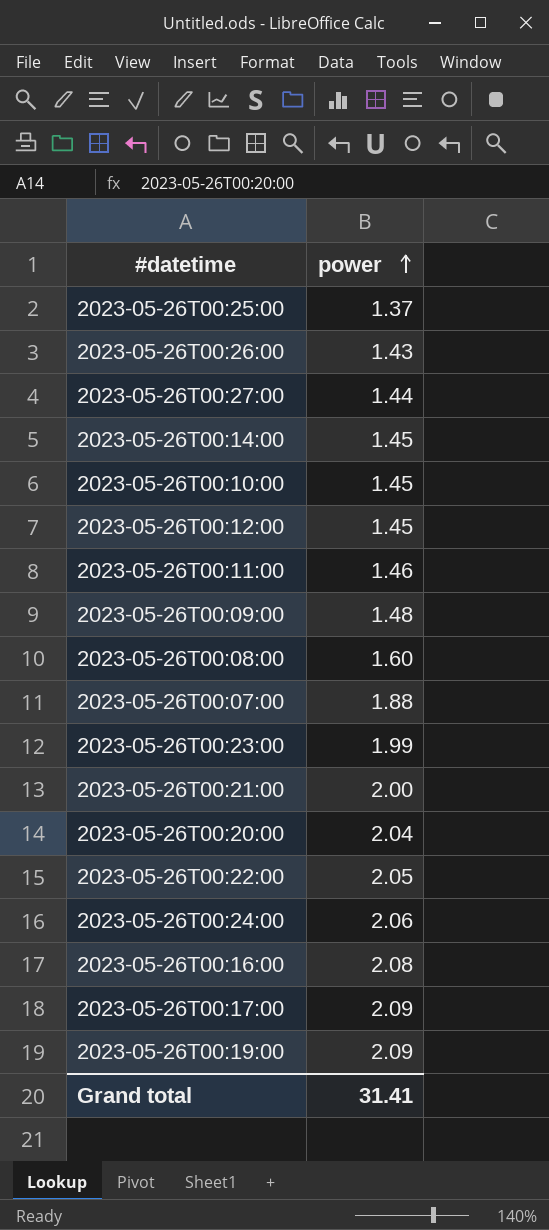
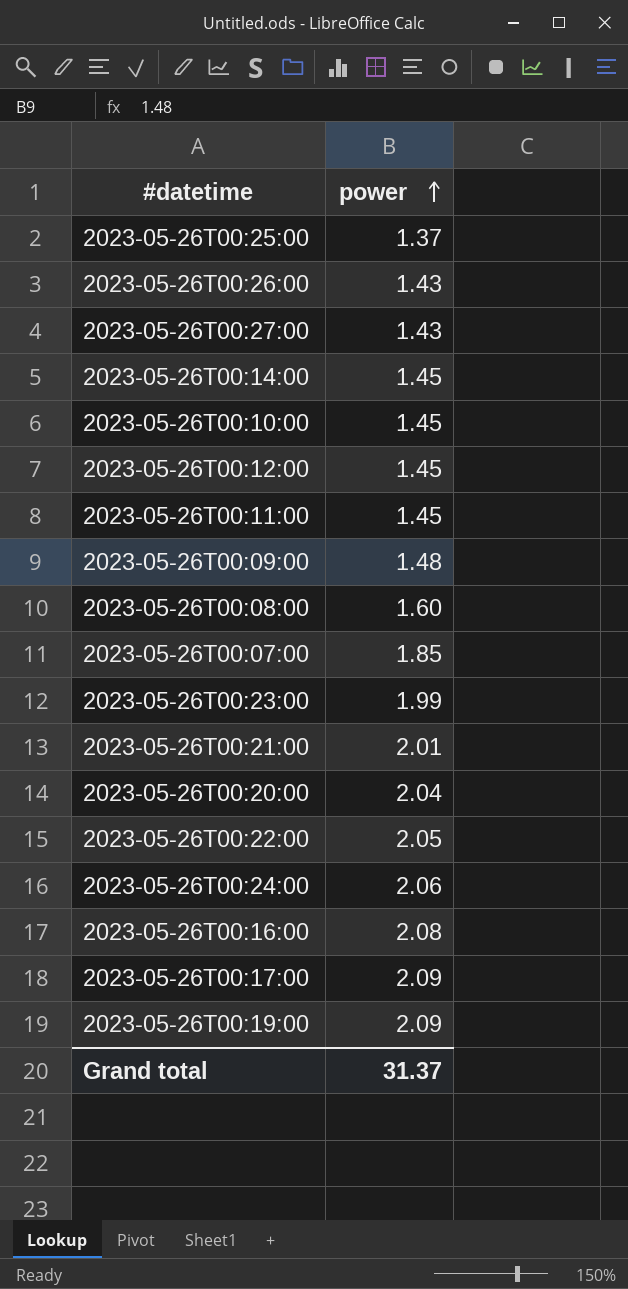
2023-05-26T00:27:00 | power: 1.44 -> 1.43
2023-05-26T00:11:00 | power: 1.46 -> 1.45
2023-05-26T00:07:00 | power: 1.88 -> 1.85
2023-05-26T00:21:00 | power: 2.00 -> 2.01
Grand total | power: 31.41 -> 31.37

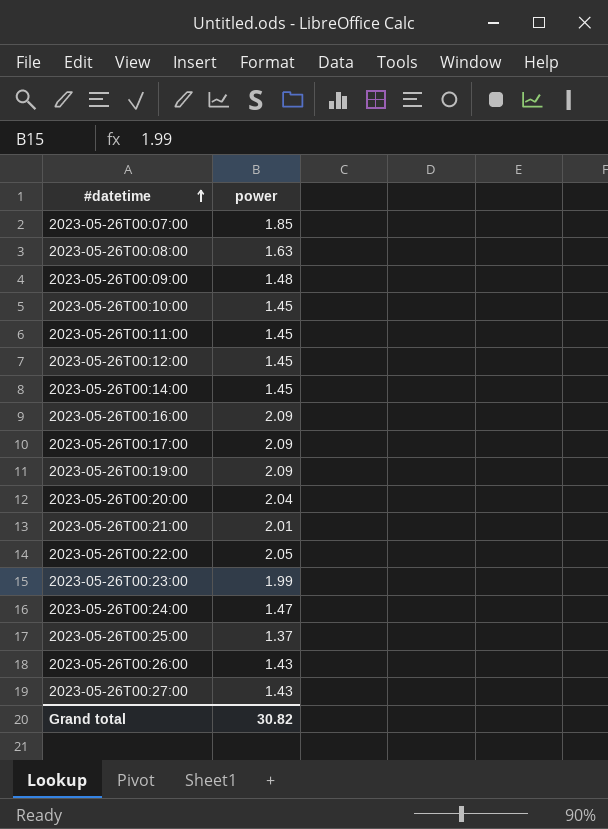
row order: power ascending -> #datetime ascending
2023-05-26T00:08:00 | power: 1.60 -> 1.63
2023-05-26T00:16:00 | power: 2.08 -> 2.09
2023-05-26T00:24:00 | power: 2.06 -> 1.47
Grand total | power: 31.37 -> 30.82

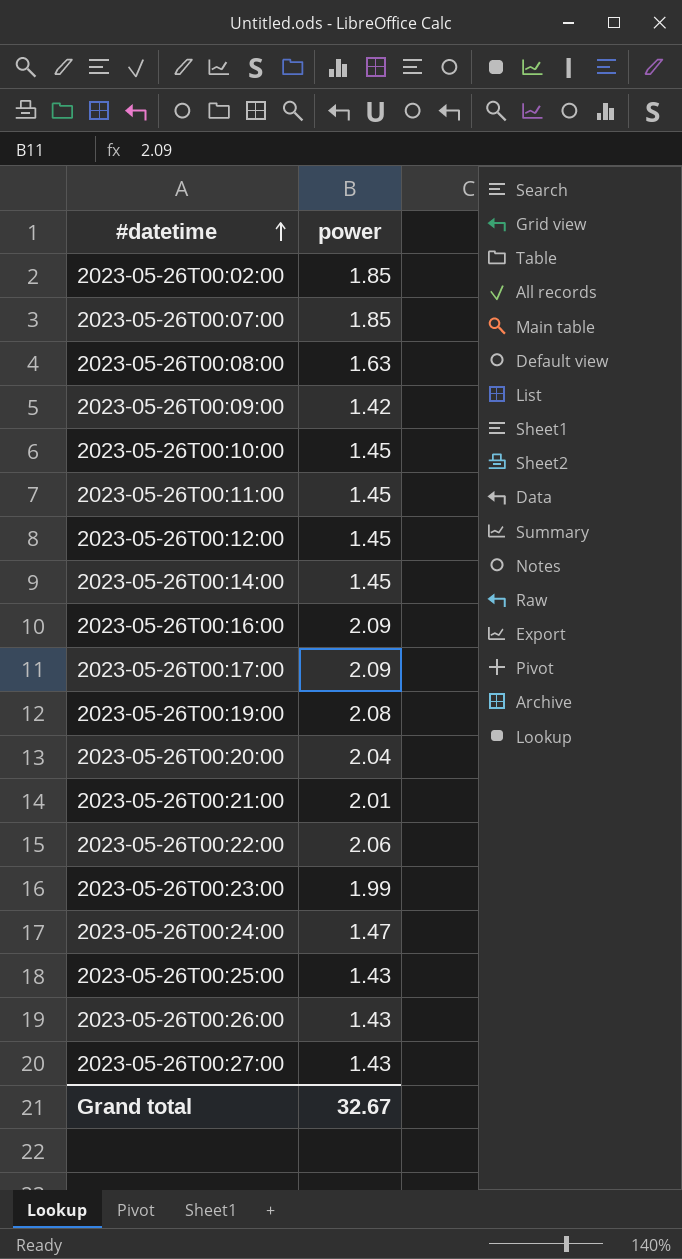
row 2023-05-26T00:02:00: none -> 1.85
2023-05-26T00:09:00 | power: 1.48 -> 1.42
2023-05-26T00:19:00 | power: 2.09 -> 2.08
2023-05-26T00:22:00 | power: 2.05 -> 2.06
2023-05-26T00:25:00 | power: 1.37 -> 1.43
Grand total | power: 30.82 -> 32.67

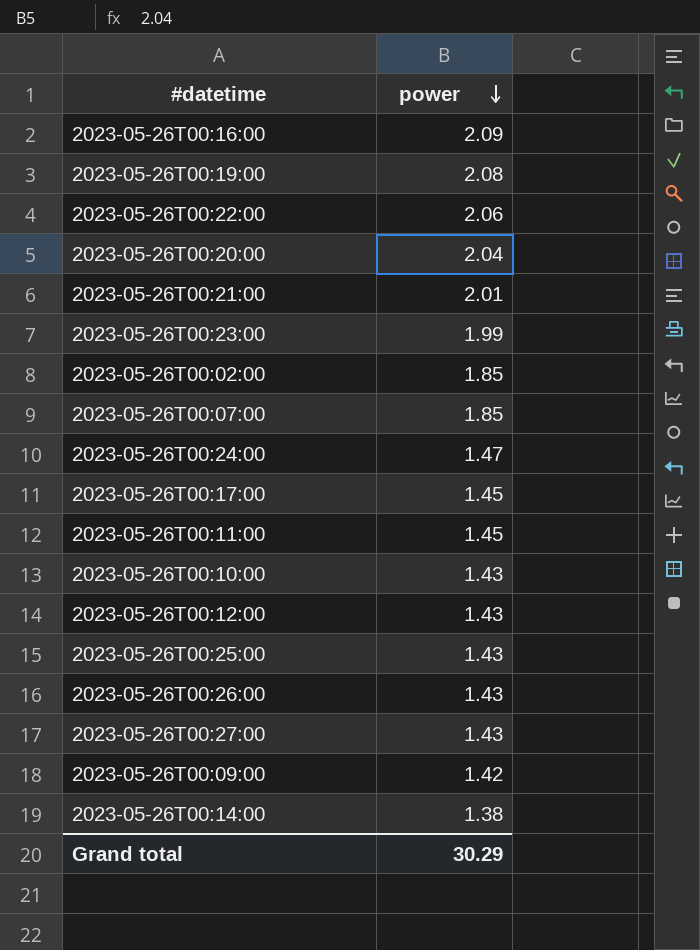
row order: #datetime ascending -> power descending
row 2023-05-26T00:08:00: 1.63 -> none
2023-05-26T00:17:00 | power: 2.09 -> 1.45
2023-05-26T00:10:00 | power: 1.45 -> 1.43
2023-05-26T00:12:00 | power: 1.45 -> 1.43
2023-05-26T00:14:00 | power: 1.45 -> 1.38
Grand total | power: 32.67 -> 30.29

